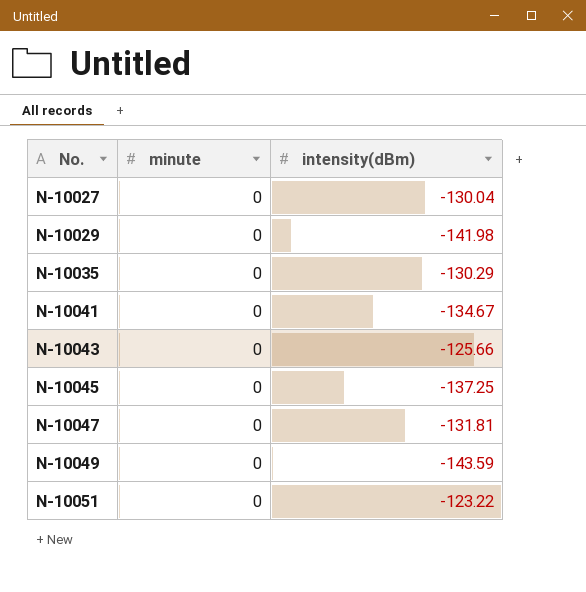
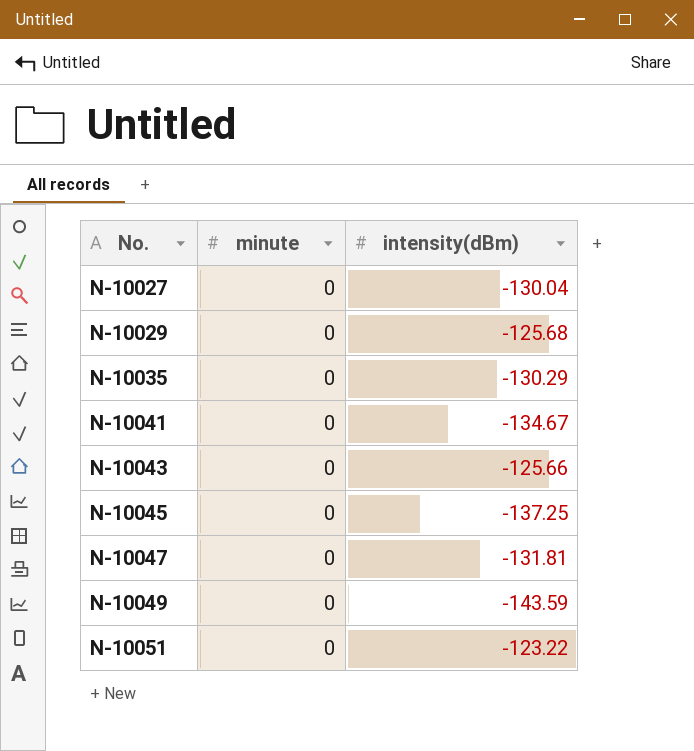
N-10029 | intensity(dBm): -141.98 -> -125.68

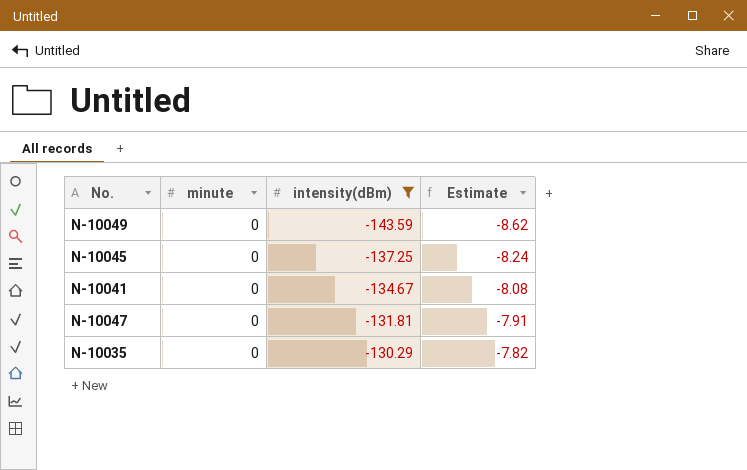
filter: none -> intensity(dBm) <= -130.29
row order: No. ascending -> intensity(dBm) ascending
column Estimate | formula: none -> [intensity(dBm)] * 0.06

